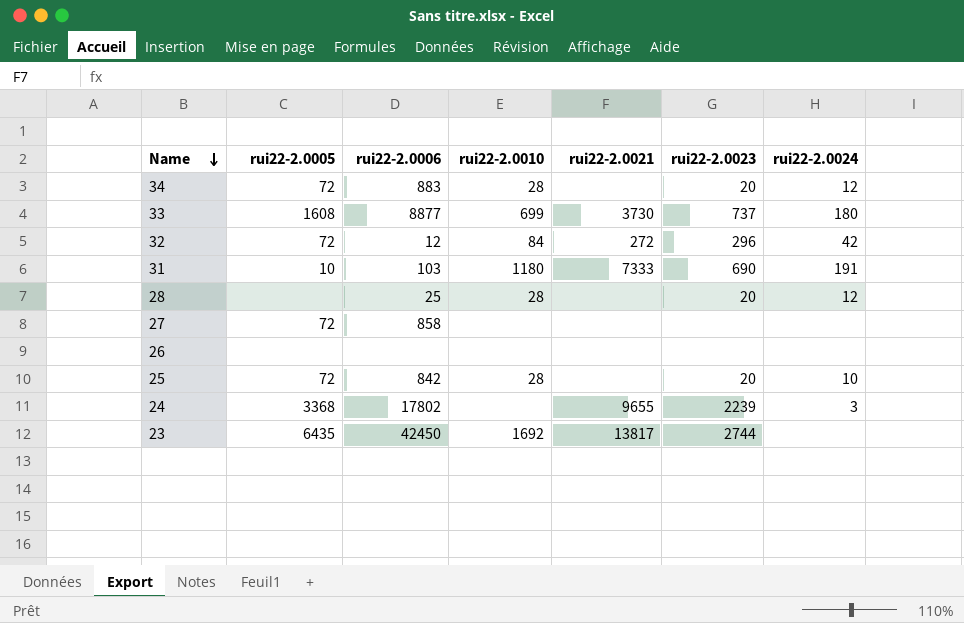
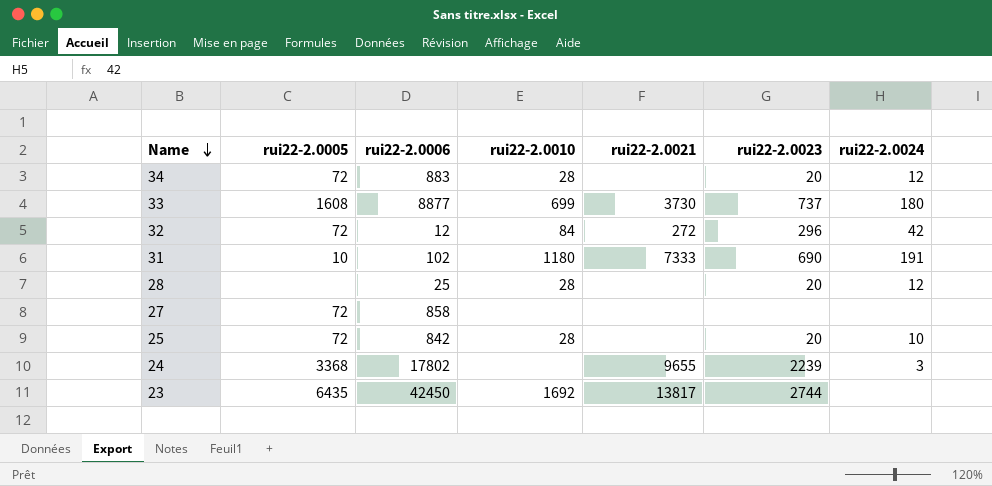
row 26: none | none | none | none | none | none -> none
31 | rui22-2.0006: 103 -> 102

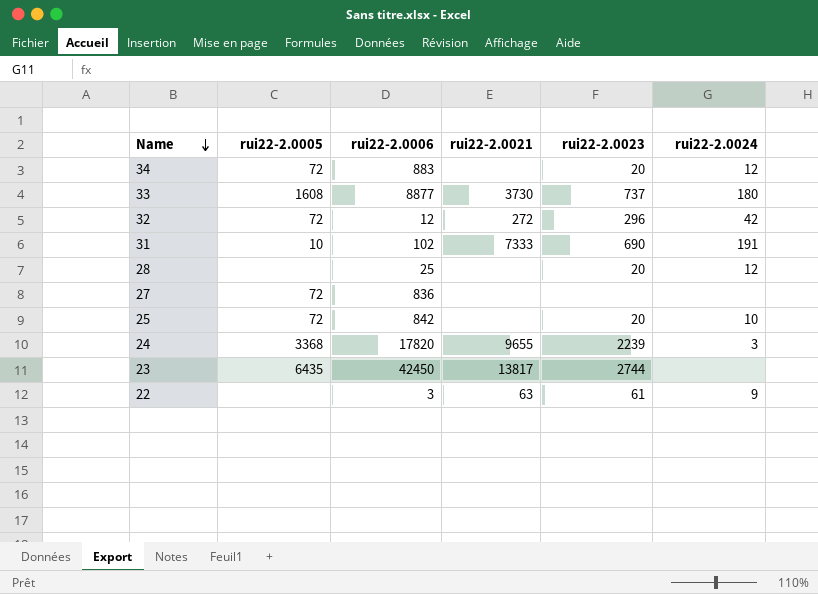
column rui22-2.0010 | position: 4 -> none
27 | rui22-2.0006: 858 -> 836
24 | rui22-2.0006: 17802 -> 17820
row 22: none -> none | 3 | 63 | 61 | 9

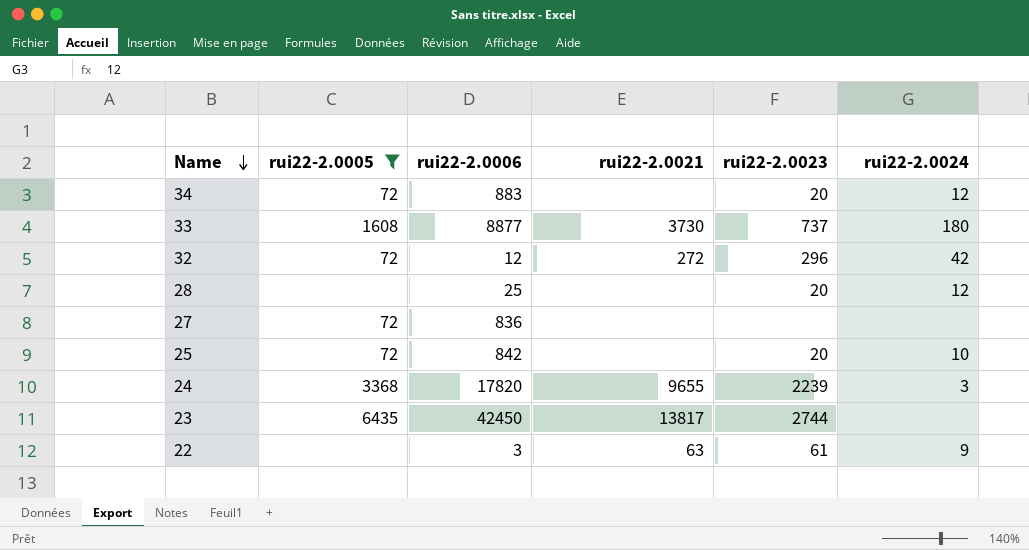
filter: none -> rui22-2.0005 != 10

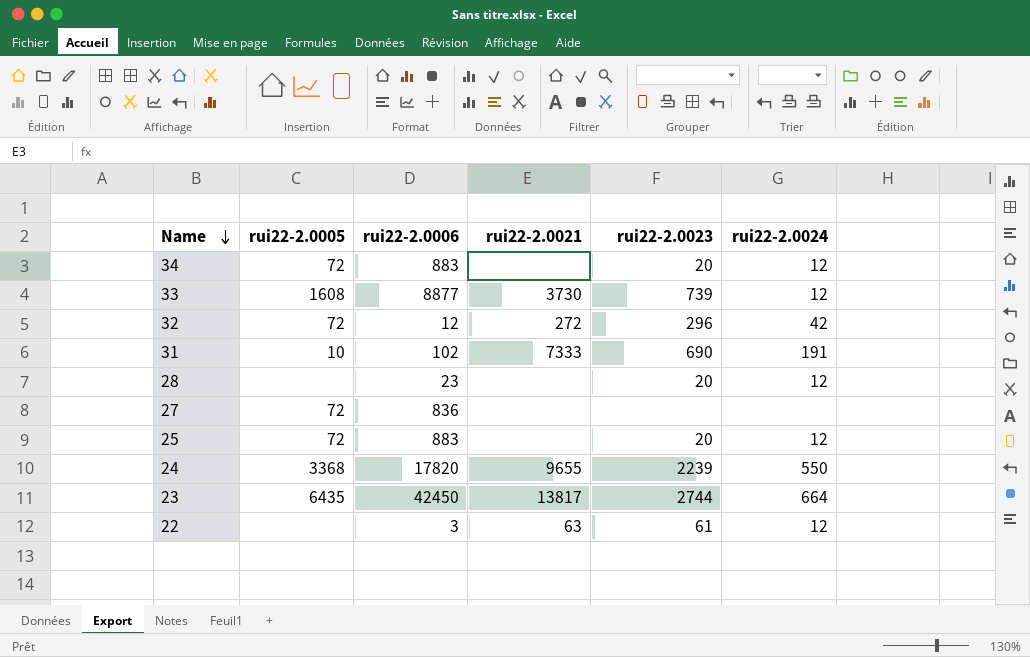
filter: rui22-2.0005 != 10 -> none
33 | rui22-2.0023: 737 -> 739
33 | rui22-2.0024: 180 -> 12
28 | rui22-2.0006: 25 -> 23
25 | rui22-2.0006: 842 -> 883
25 | rui22-2.0024: 10 -> 12
24 | rui22-2.0024: 3 -> 550
23 | rui22-2.0024: none -> 664
22 | rui22-2.0024: 9 -> 12

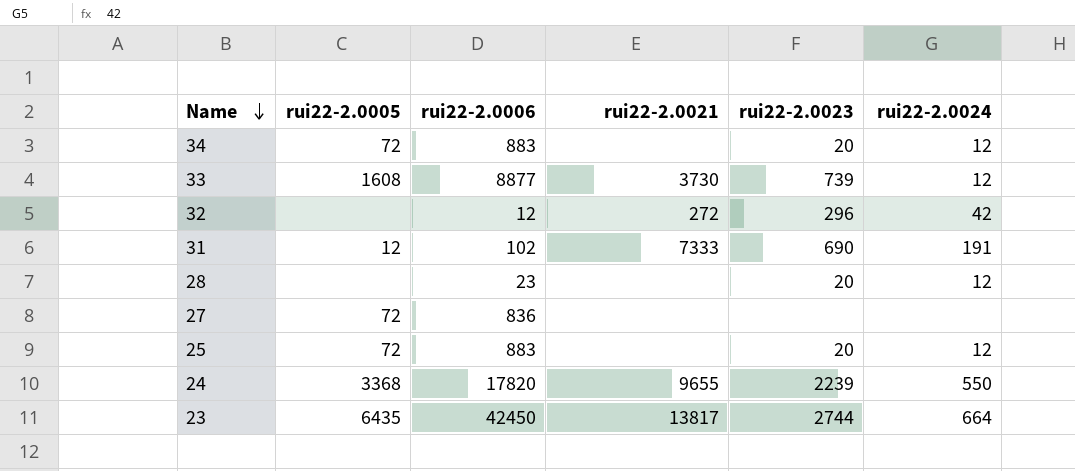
row 22: none | 3 | 63 | 61 | 12 -> none
32 | rui22-2.0005: 72 -> none
31 | rui22-2.0005: 10 -> 12

